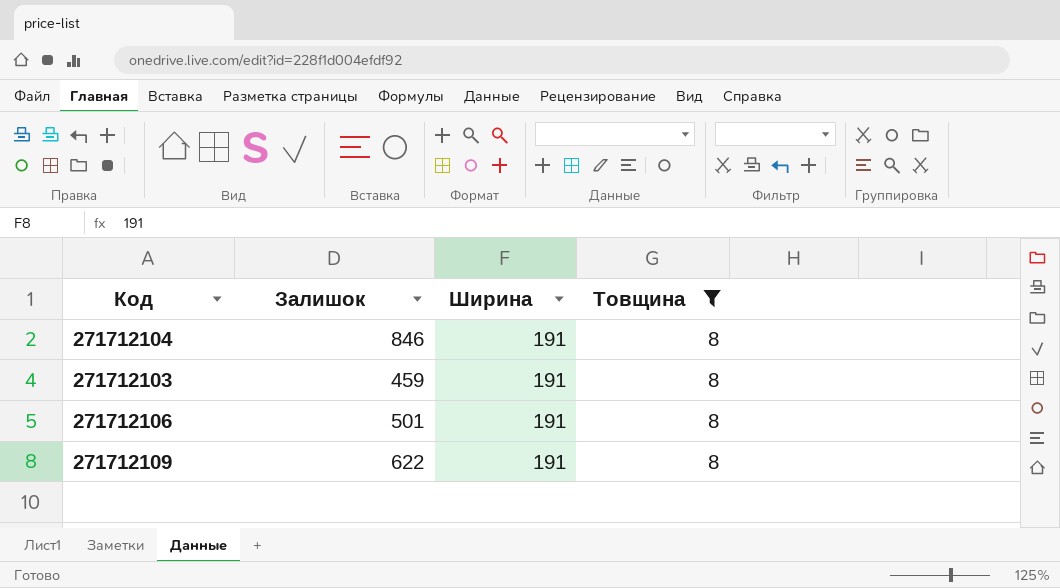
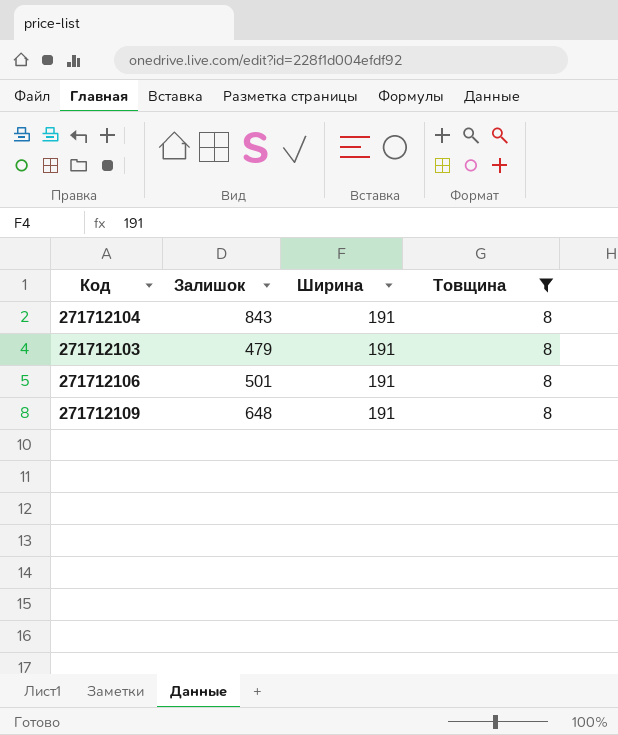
271712104 | Залишок: 846 -> 843
271712103 | Залишок: 459 -> 479
271712109 | Залишок: 622 -> 648

